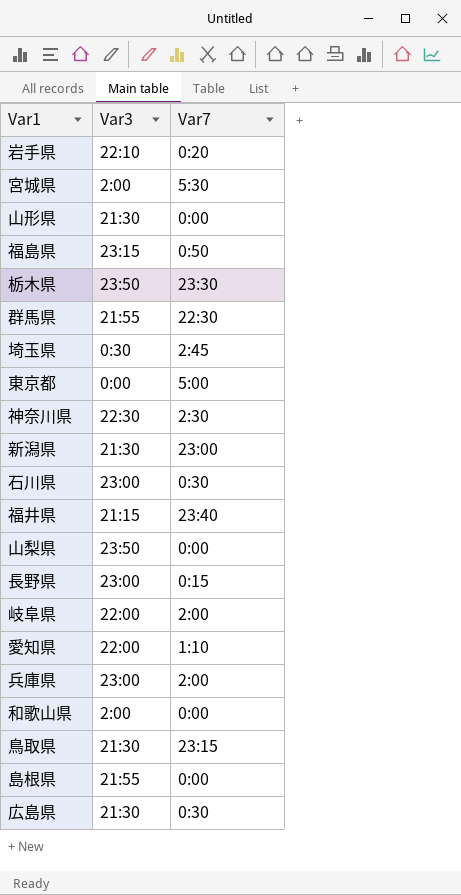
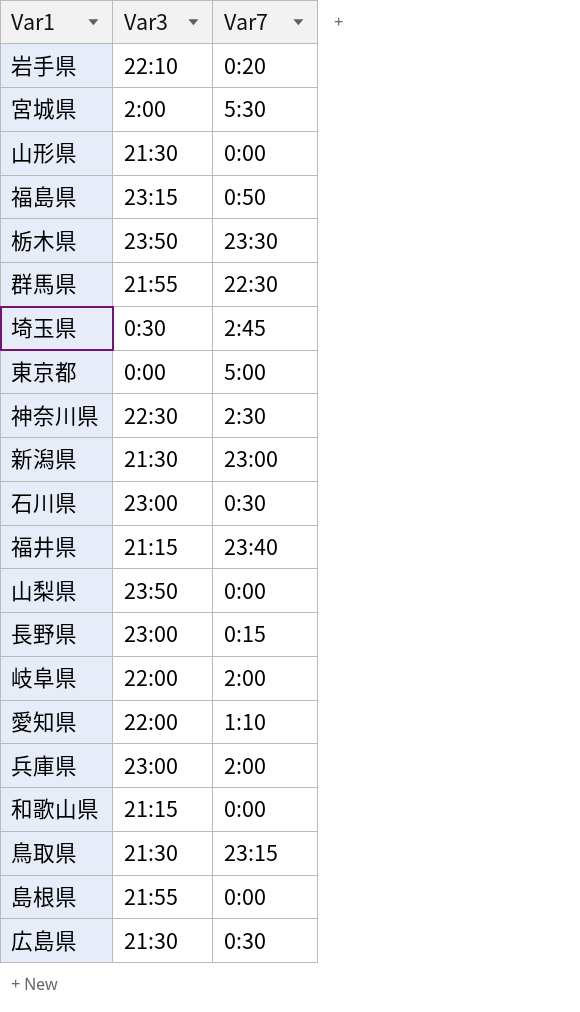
和歌山県 | Var3: 2:00 -> 21:15

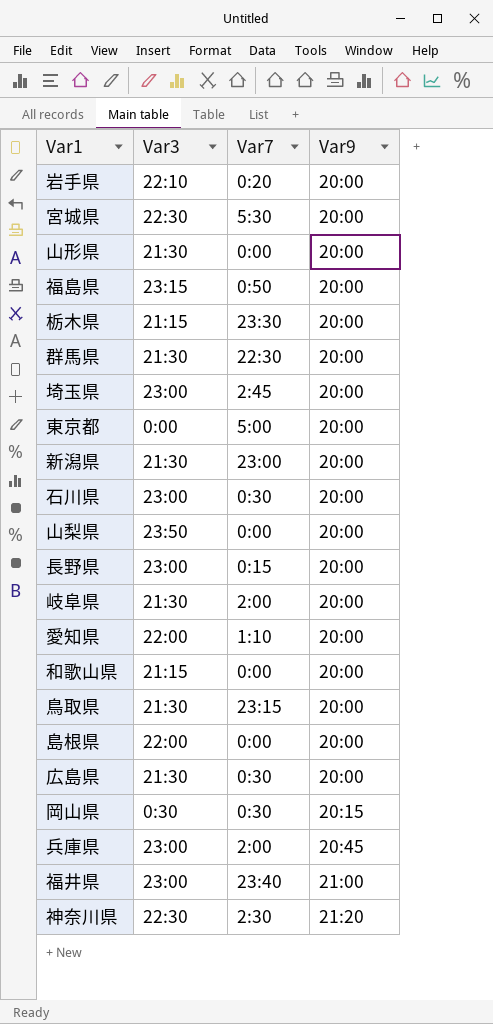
row order: none -> Var9 ascending
column Var9 | position: none -> 4
宮城県 | Var3: 2:00 -> 22:30
栃木県 | Var3: 23:50 -> 21:15
群馬県 | Var3: 21:55 -> 21:30
埼玉県 | Var3: 0:30 -> 23:00
岐阜県 | Var3: 22:00 -> 21:30
島根県 | Var3: 21:55 -> 22:00
row 岡山県: none -> 0:30 | 0:30 | 20:15
福井県 | Var3: 21:15 -> 23:00

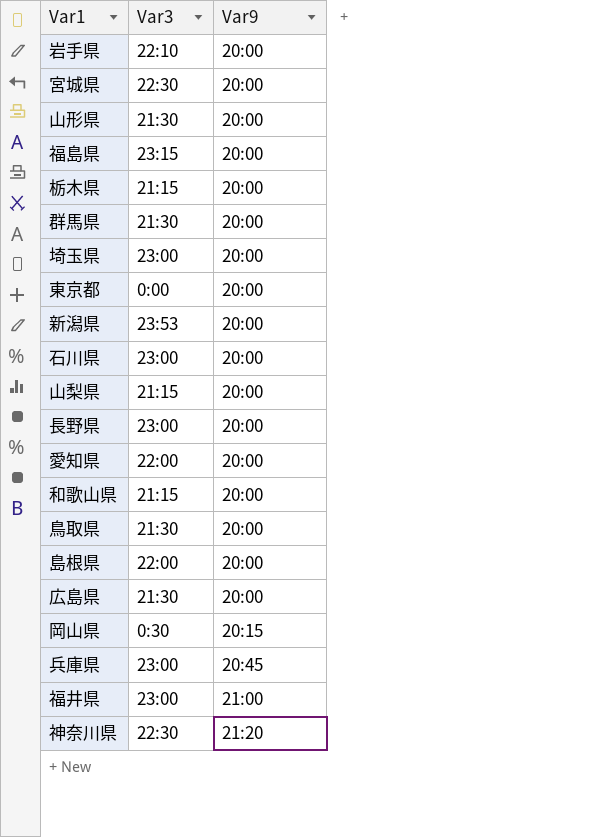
column Var7 | position: 3 -> none
row 岐阜県: 21:30 | 2:00 | 20:00 -> none
新潟県 | Var3: 21:30 -> 23:53
山梨県 | Var3: 23:50 -> 21:15

